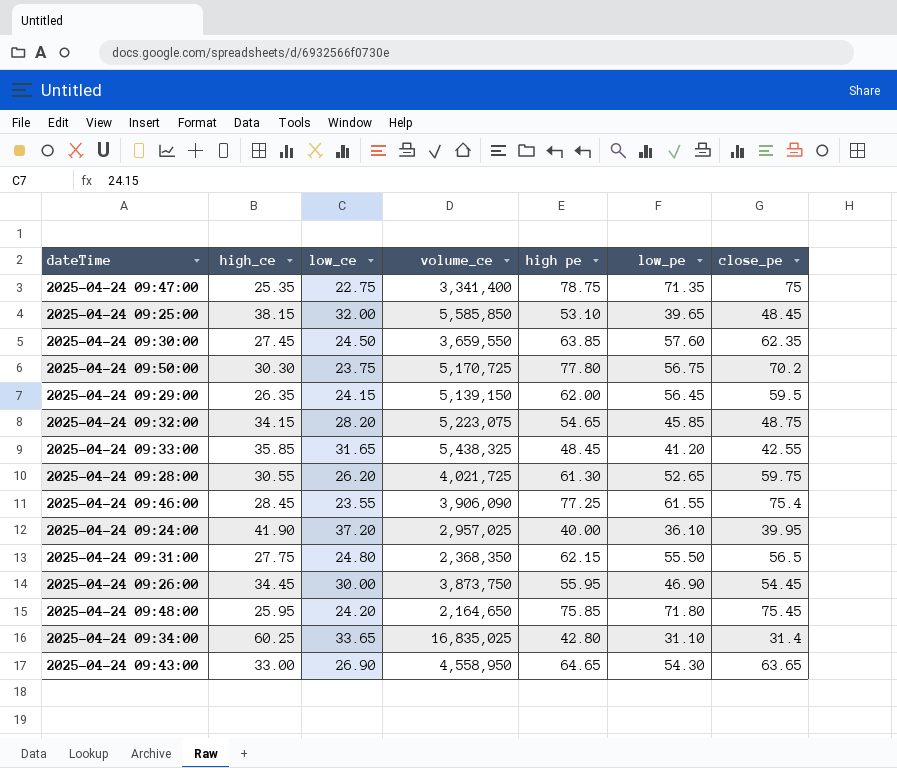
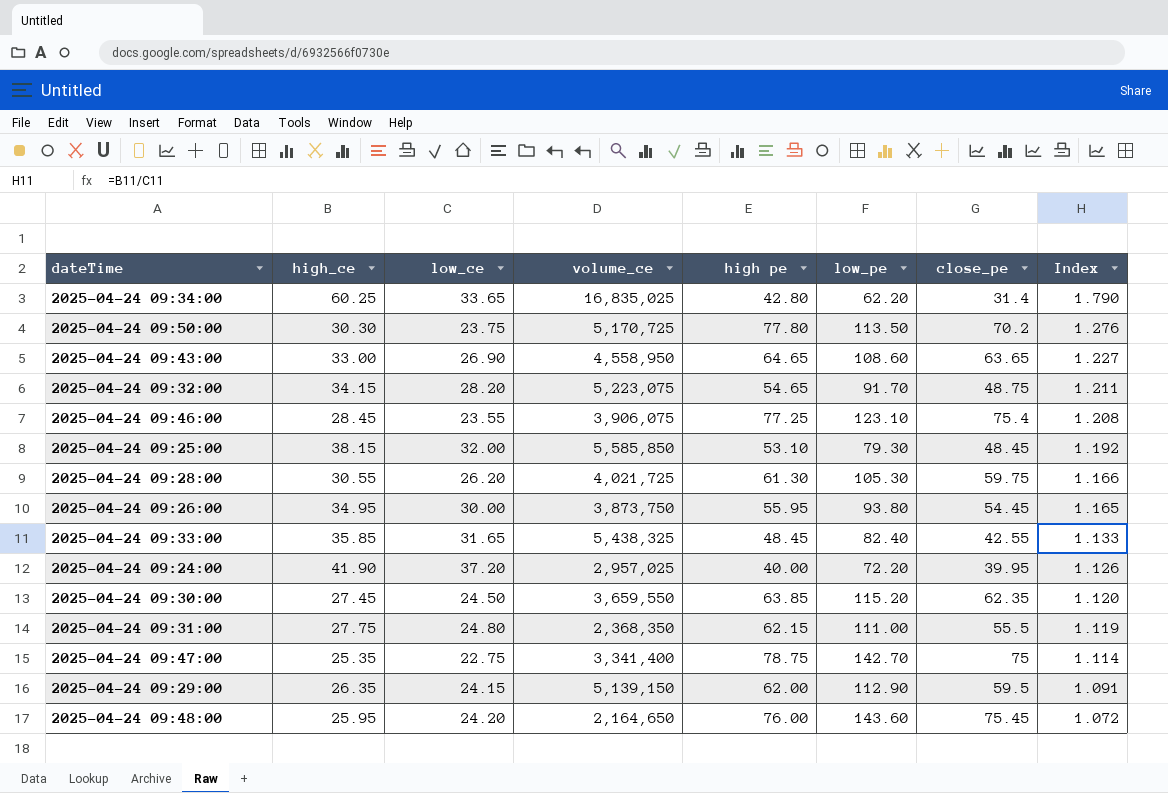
row order: none -> Index descending
column Index | formula: none -> [high_ce] / [low_ce]
2025-04-24 09:34:00 | low_pe: 31.10 -> 62.20
2025-04-24 09:50:00 | low_pe: 56.75 -> 113.50
2025-04-24 09:43:00 | low_pe: 54.30 -> 108.60
2025-04-24 09:32:00 | low_pe: 45.85 -> 91.70
2025-04-24 09:46:00 | volume_ce: 3,906,090 -> 3,906,075
2025-04-24 09:46:00 | low_pe: 61.55 -> 123.10
2025-04-24 09:25:00 | low_pe: 39.65 -> 79.30
2025-04-24 09:28:00 | low_pe: 52.65 -> 105.30
2025-04-24 09:26:00 | high_ce: 34.45 -> 34.95
2025-04-24 09:26:00 | low_pe: 46.90 -> 93.80
2025-04-24 09:33:00 | low_pe: 41.20 -> 82.40
2025-04-24 09:24:00 | low_pe: 36.10 -> 72.20
2025-04-24 09:30:00 | low_pe: 57.60 -> 115.20
2025-04-24 09:31:00 | low_pe: 55.50 -> 111.00
2025-04-24 09:31:00 | close_pe: 56.5 -> 55.5
2025-04-24 09:47:00 | low_pe: 71.35 -> 142.70
2025-04-24 09:29:00 | low_pe: 56.45 -> 112.90
2025-04-24 09:48:00 | high pe: 75.85 -> 76.00
2025-04-24 09:48:00 | low_pe: 71.80 -> 143.60

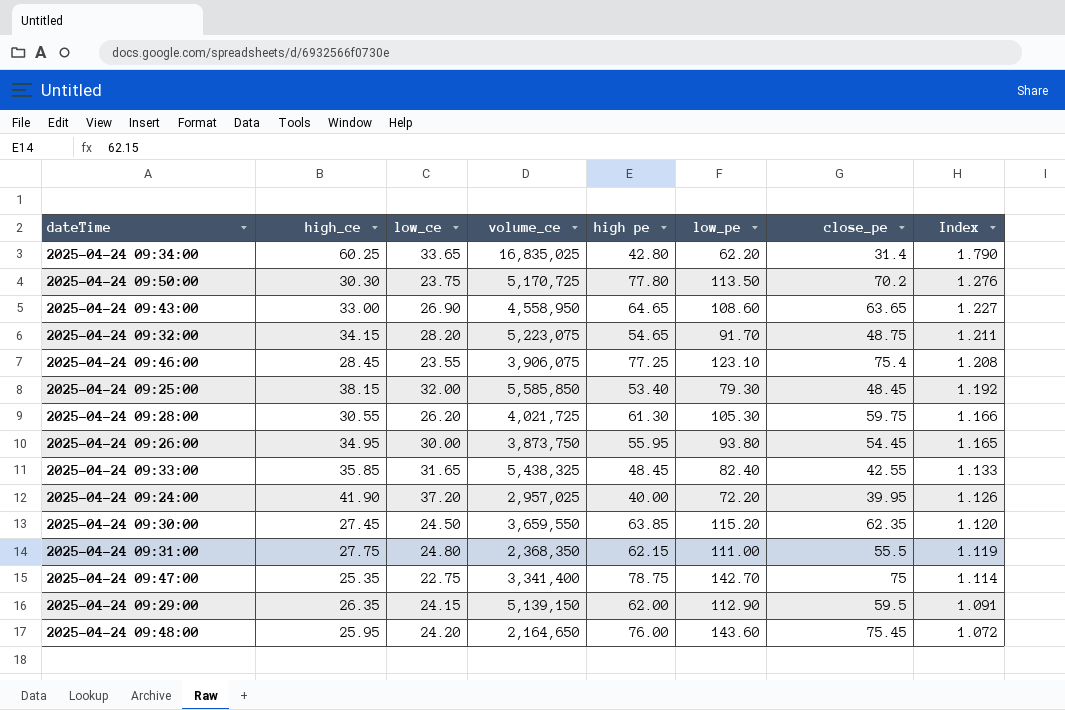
2025-04-24 09:25:00 | high pe: 53.10 -> 53.40

